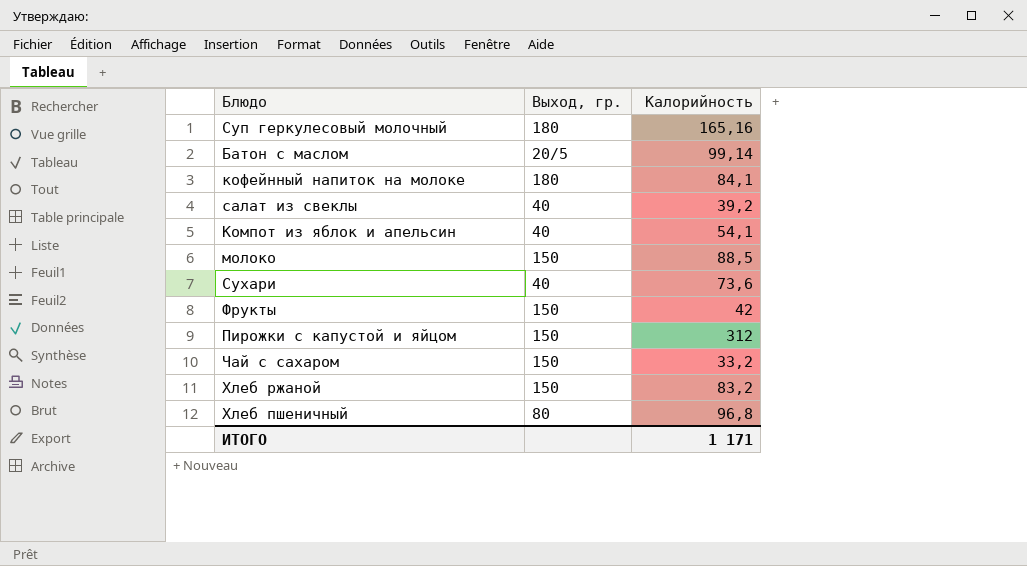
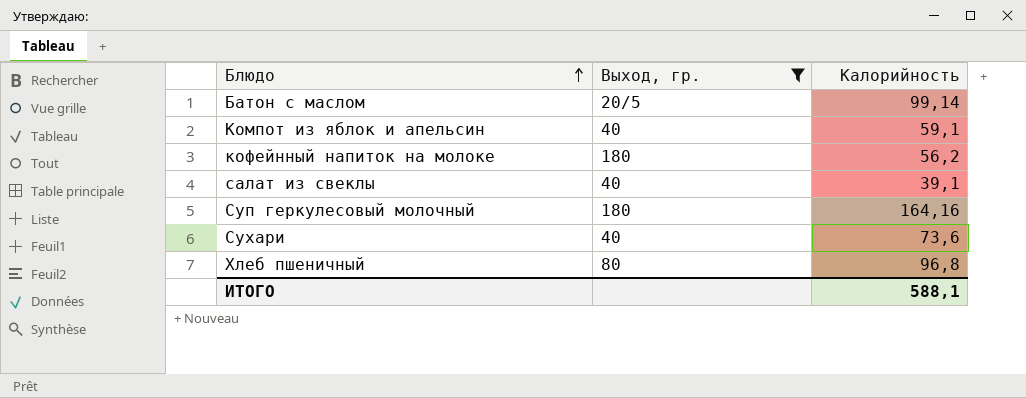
filter: none -> Выход, гр. != 150
row order: none -> Блюдо ascending
Компот из яблок и апельсин | Калорийность: 54,1 -> 59,1
кофейнный напиток на молоке | Калорийность: 84,1 -> 56,2
салат из свеклы | Калорийность: 39,2 -> 39,1
Суп геркулесовый молочный | Калорийность: 165,16 -> 164,16
ИТОГО | Калорийность: 1 171 -> 588,1

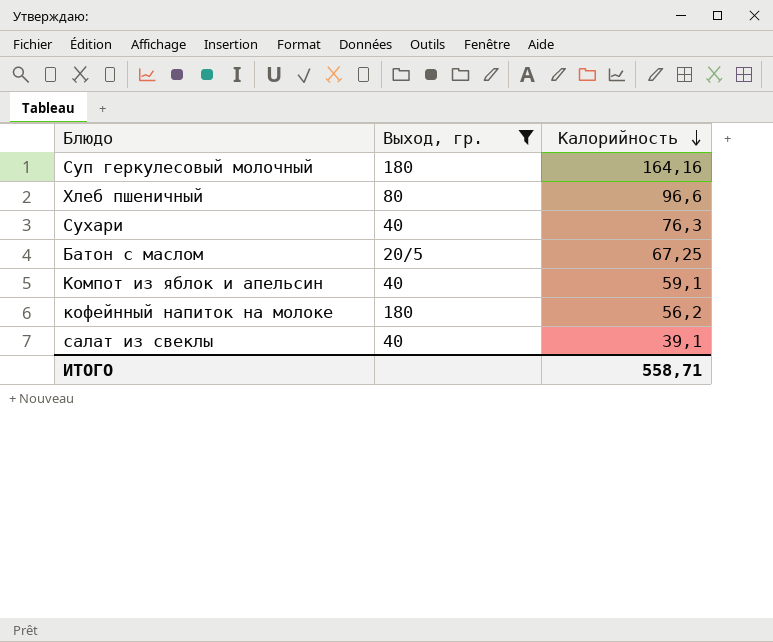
row order: Блюдо ascending -> Калорийность descending
Хлеб пшеничный | Калорийность: 96,8 -> 96,6
Сухари | Калорийность: 73,6 -> 76,3
Батон с маслом | Калорийность: 99,14 -> 67,25
ИТОГО | Калорийность: 588,1 -> 558,71

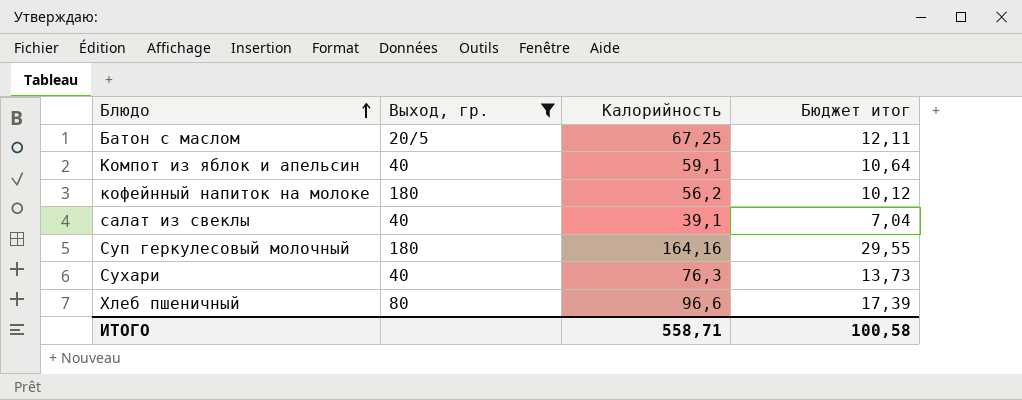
row order: Калорийность descending -> Блюдо ascending
column Бюджет итог | formula: none -> [Калорийность] * 0,18

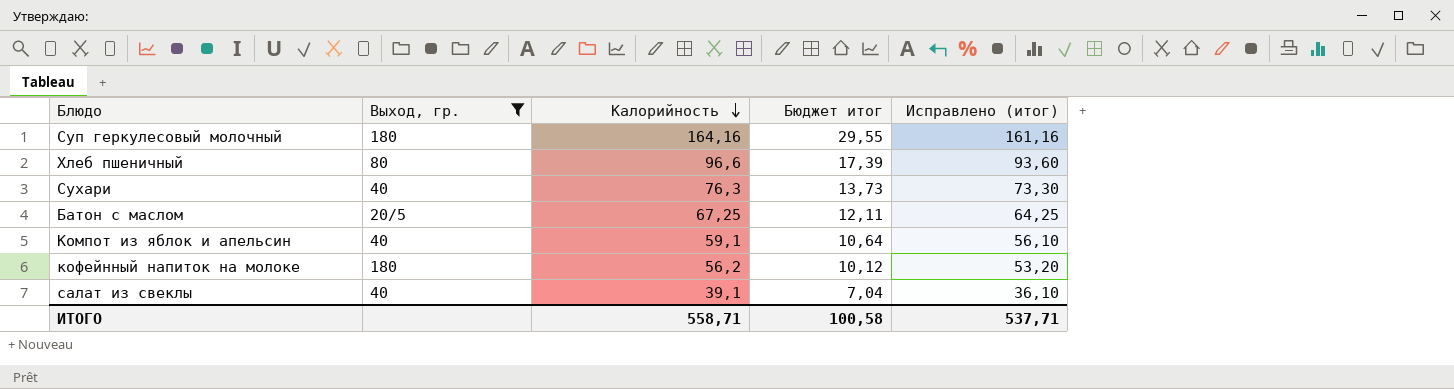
row order: Блюдо ascending -> Калорийность descending
column Исправлено (итог) | formula: none -> [Калорийность] - 3

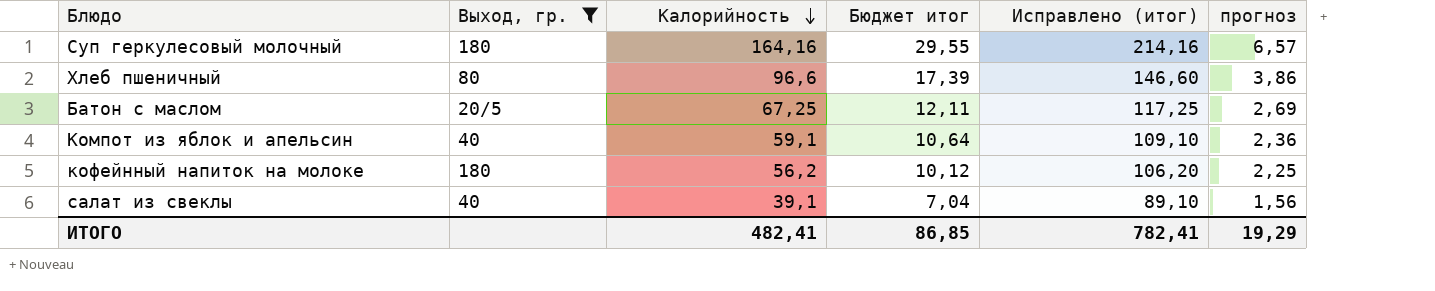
column Исправлено (итог) | formula: [Калорийность] - 3 -> [Калорийность] + 50
column прогноз | formula: none -> [Калорийность] * 0,04
row Сухари: 40 | 76,3 | 13,73 | 73,30 -> none
ИТОГО | Калорийность: 558,71 -> 482,41
ИТОГО | Бюджет итог: 100,58 -> 86,85
ИТОГО | Исправлено (итог): 537,71 -> 782,41

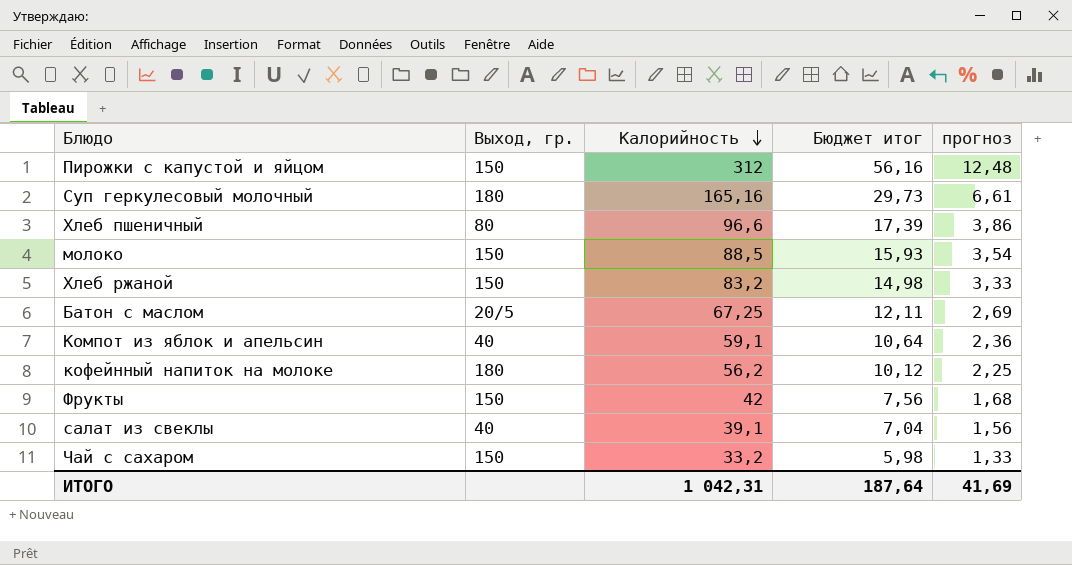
filter: Выход, гр. != 150 -> none
column Исправлено (итог) | formula: [Калорийность] + 50 -> none
Суп геркулесовый молочный | Калорийность: 164,16 -> 165,16
Суп геркулесовый молочный | Бюджет итог: 29,55 -> 29,73
Суп геркулесовый молочный | прогноз: 6,57 -> 6,61
ИТОГО | Калорийность: 482,41 -> 1 042,31
ИТОГО | Бюджет итог: 86,85 -> 187,64
ИТОГО | прогноз: 19,29 -> 41,69

